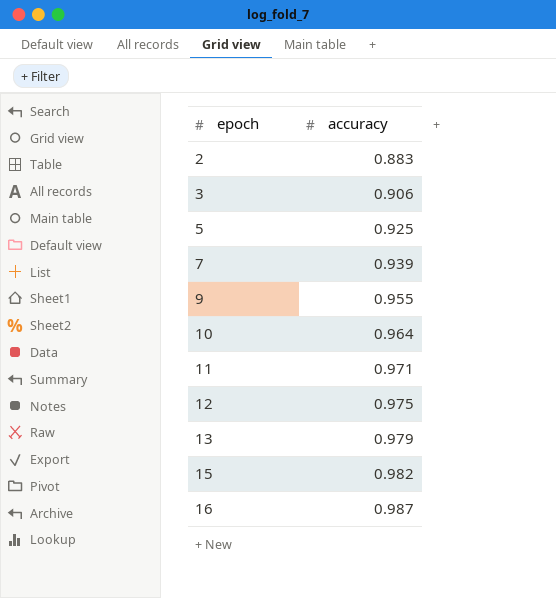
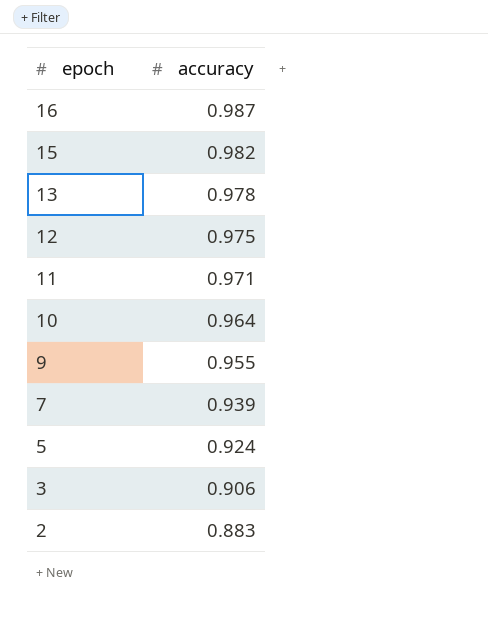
row order: epoch ascending -> epoch descending
13 | accuracy: 0.979 -> 0.978
5 | accuracy: 0.925 -> 0.924

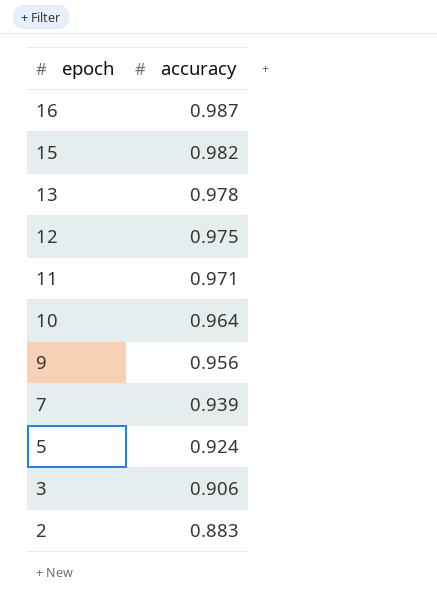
9 | accuracy: 0.955 -> 0.956

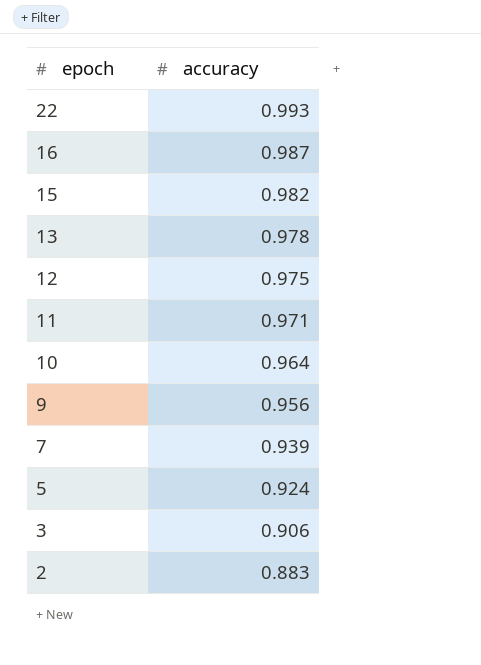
row 22: none -> 0.993

